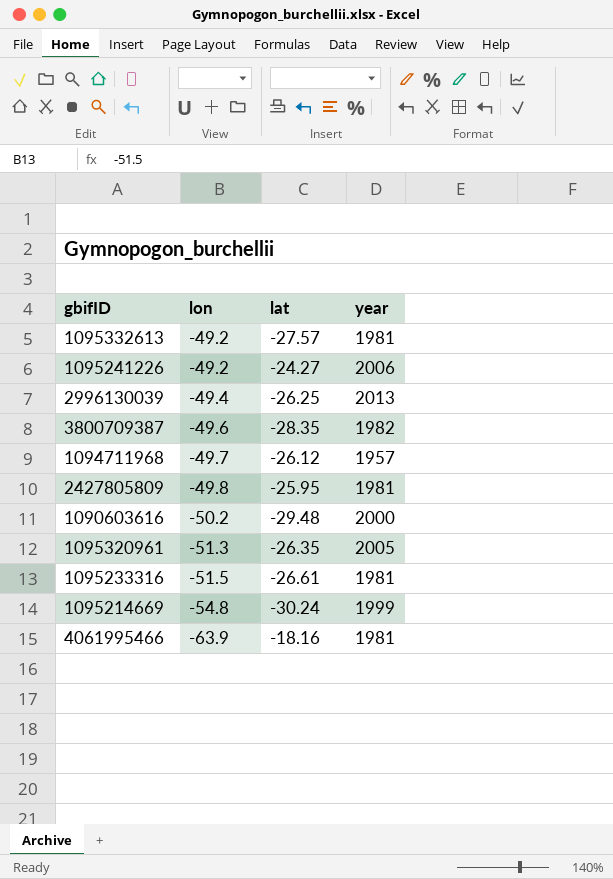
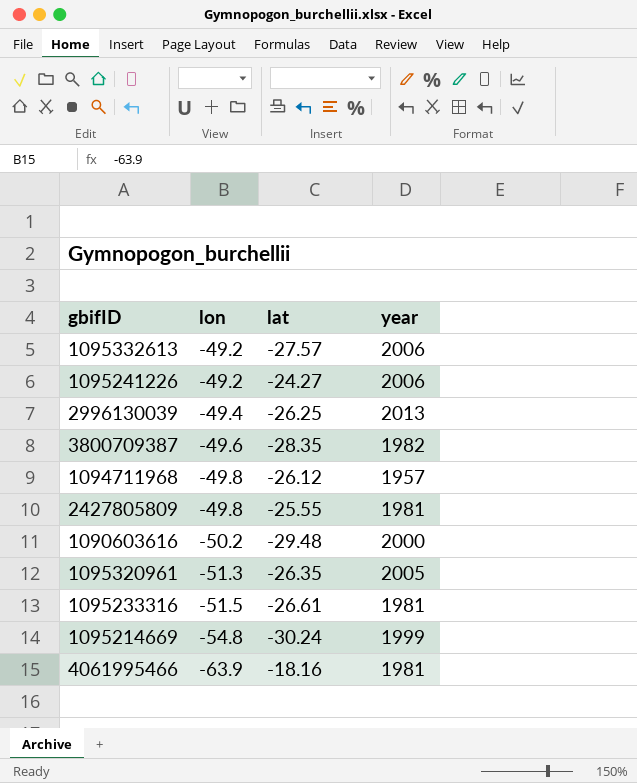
1095332613 | year: 1981 -> 2006
1094711968 | lon: -49.7 -> -49.8
2427805809 | lat: -25.95 -> -25.55

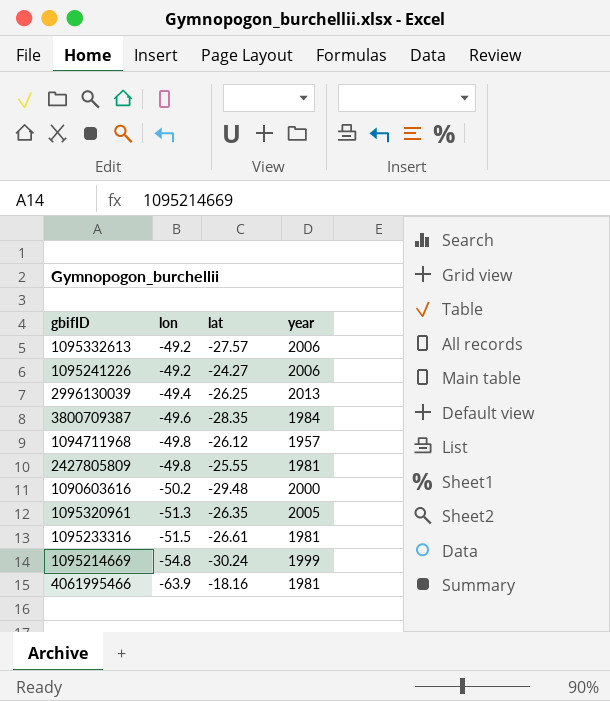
3800709387 | year: 1982 -> 1984

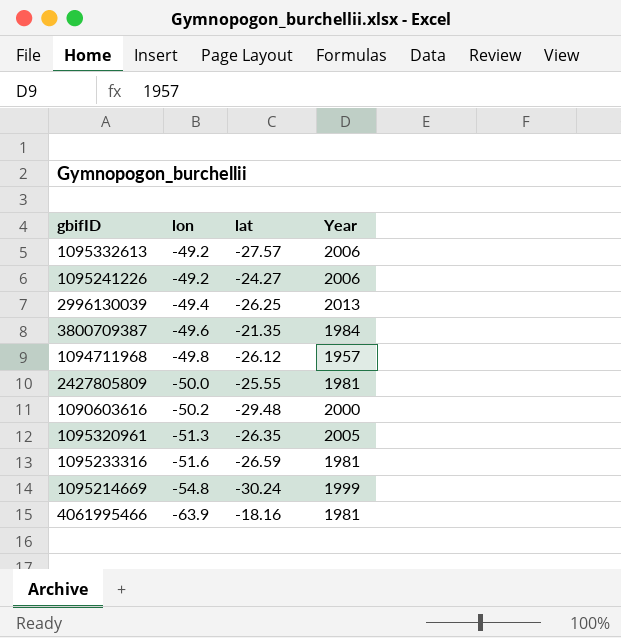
column name: year -> Year
3800709387 | lat: -28.35 -> -21.35
2427805809 | lon: -49.8 -> -50.0
1095233316 | lon: -51.5 -> -51.6
1095233316 | lat: -26.61 -> -26.59

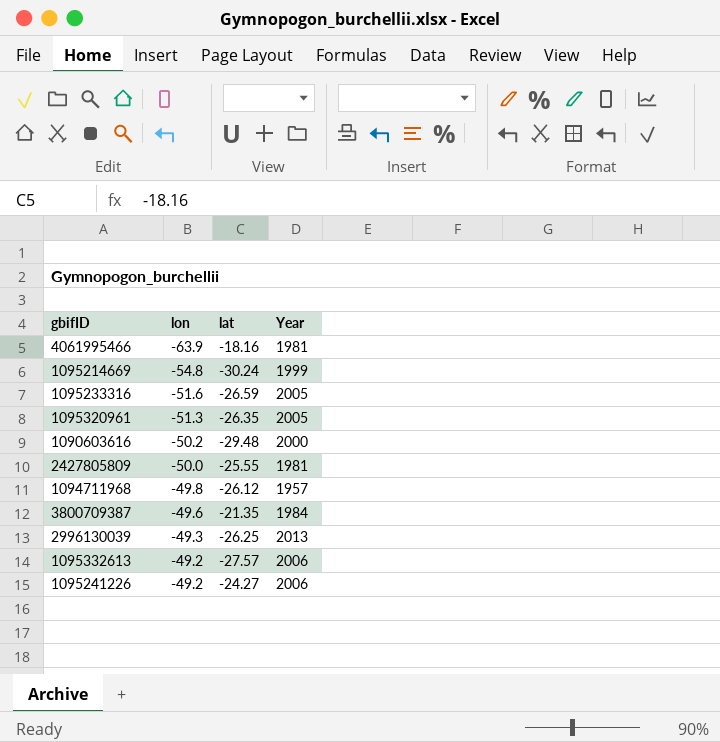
row order: lon descending -> lon ascending
1095233316 | Year: 1981 -> 2005
2996130039 | lon: -49.4 -> -49.3

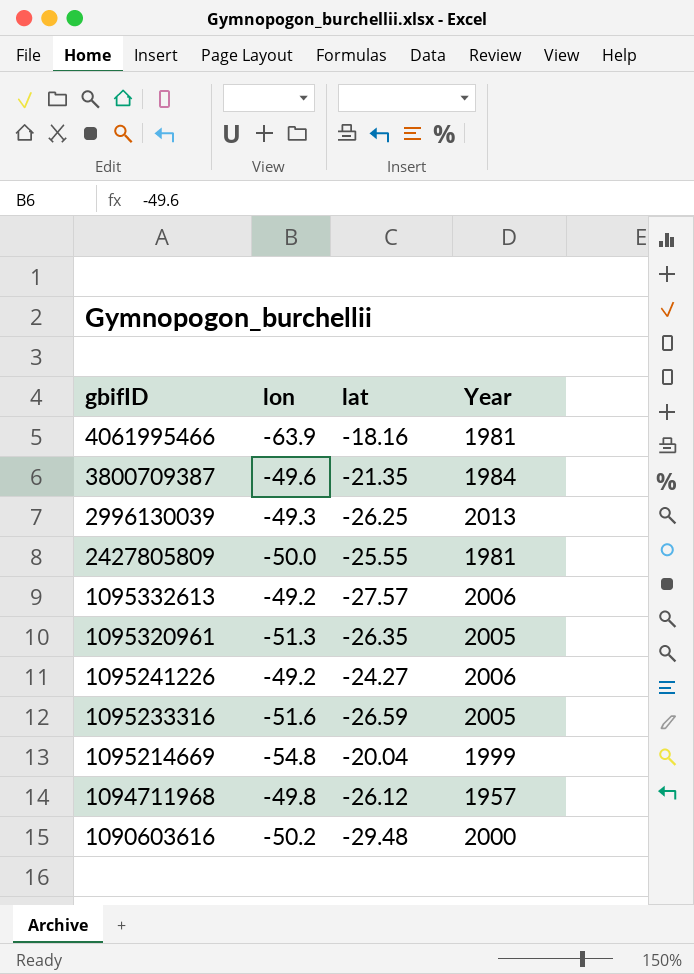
row order: lon ascending -> gbifID descending
1095214669 | lat: -30.24 -> -20.04

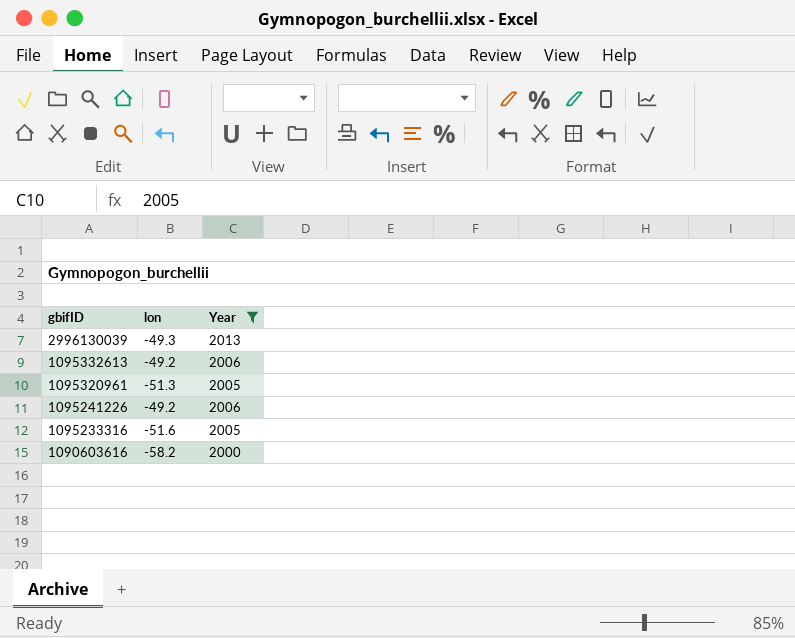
filter: none -> Year >= 2000
column lat | position: 3 -> none
1090603616 | lon: -50.2 -> -58.2

